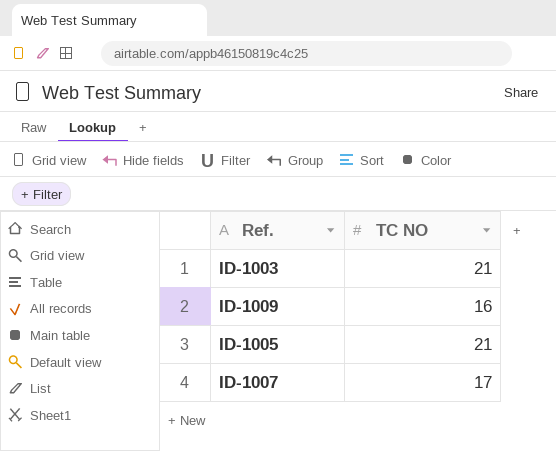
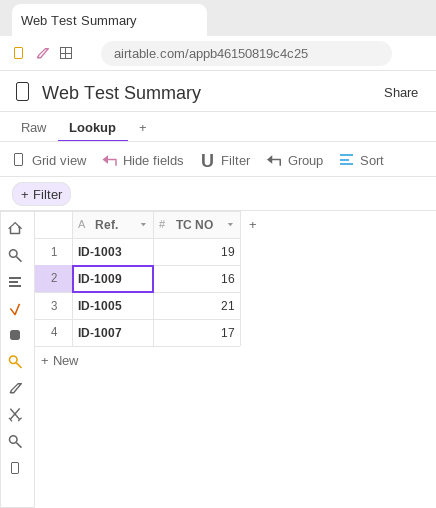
ID-1003 | TC NO: 21 -> 19

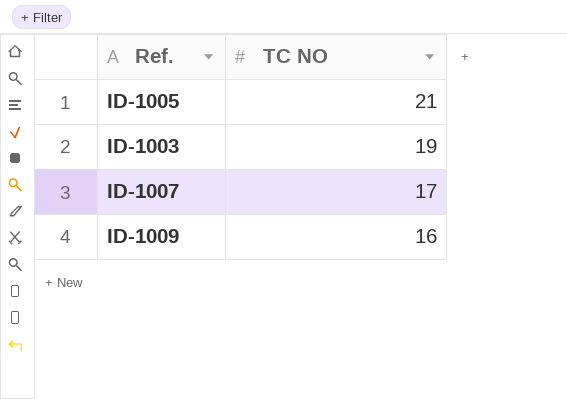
row order: none -> TC NO descending

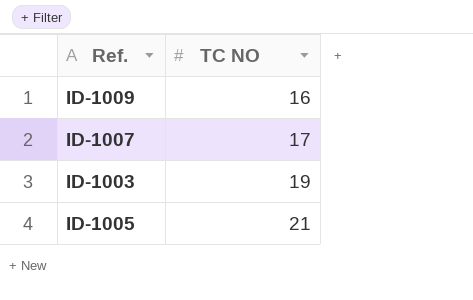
row order: TC NO descending -> TC NO ascending

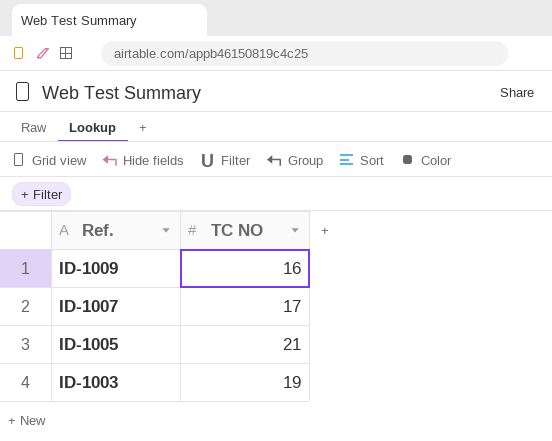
row order: TC NO ascending -> Ref. descending

